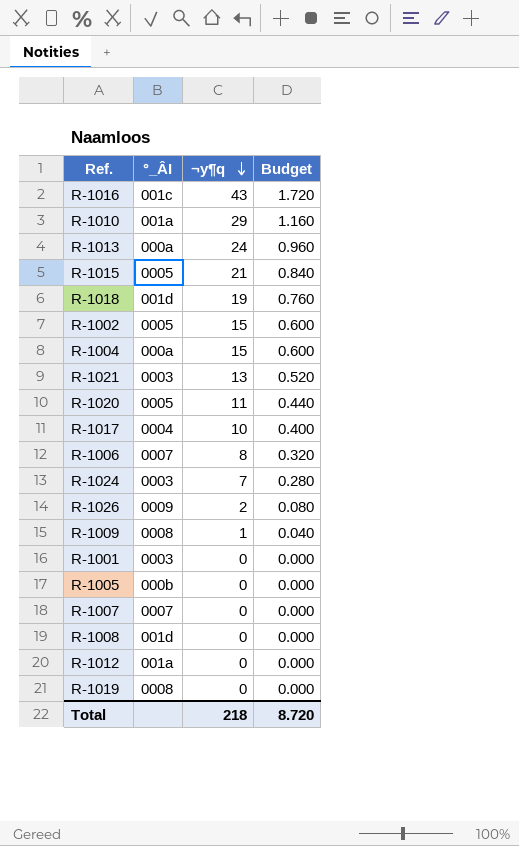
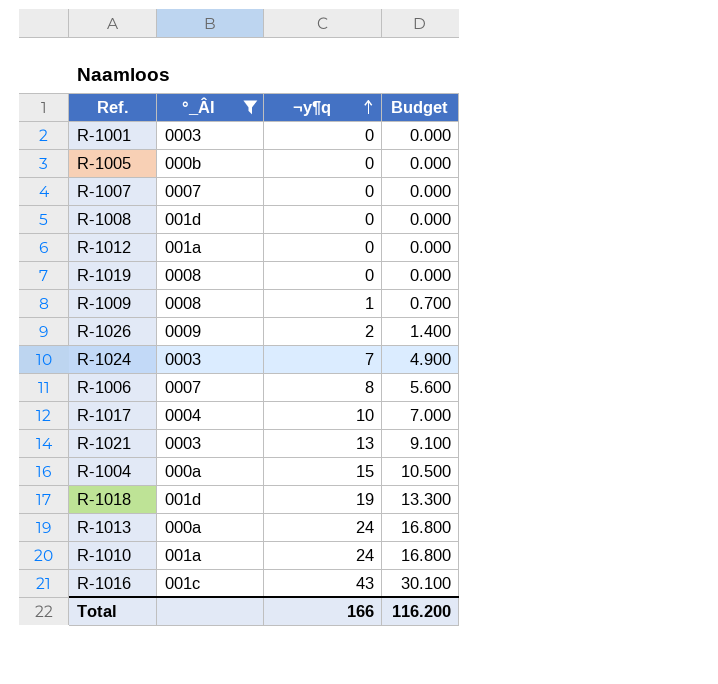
filter: none -> °_ÂI != 0005
row order: ¬y¶q descending -> ¬y¶q ascending
column Budget | formula: [¬y¶q] * 0.04 -> [¬y¶q] * 0.7
R-1010 | ¬y¶q: 29 -> 24
Total | ¬y¶q: 218 -> 166
Total | Budget: 8.720 -> 116.200

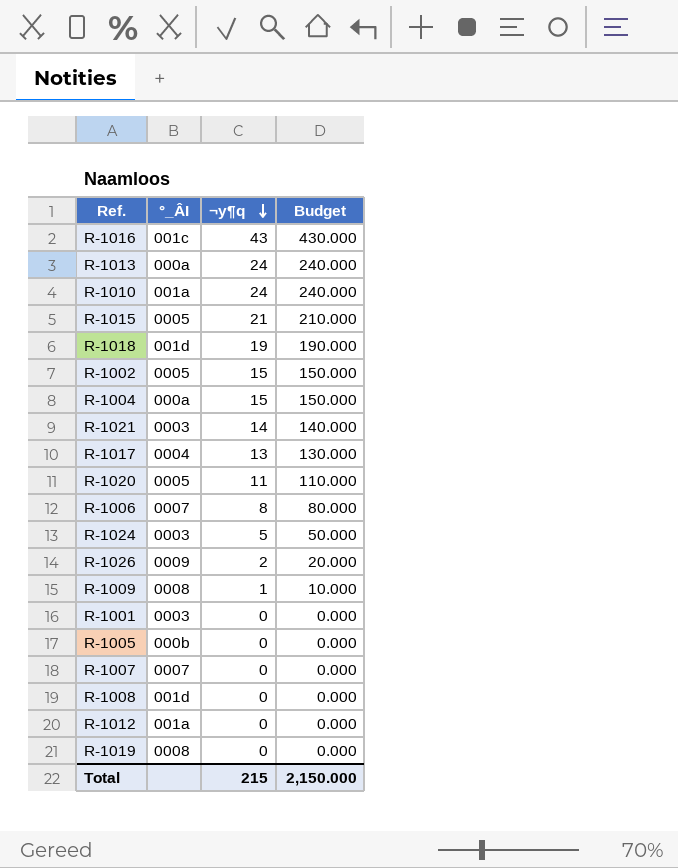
filter: °_ÂI != 0005 -> none
row order: ¬y¶q ascending -> ¬y¶q descending
column Budget | formula: [¬y¶q] * 0.7 -> [¬y¶q] * 10
R-1021 | ¬y¶q: 13 -> 14
R-1017 | ¬y¶q: 10 -> 13
R-1024 | ¬y¶q: 7 -> 5
Total | ¬y¶q: 166 -> 215
Total | Budget: 116.200 -> 2,150.000

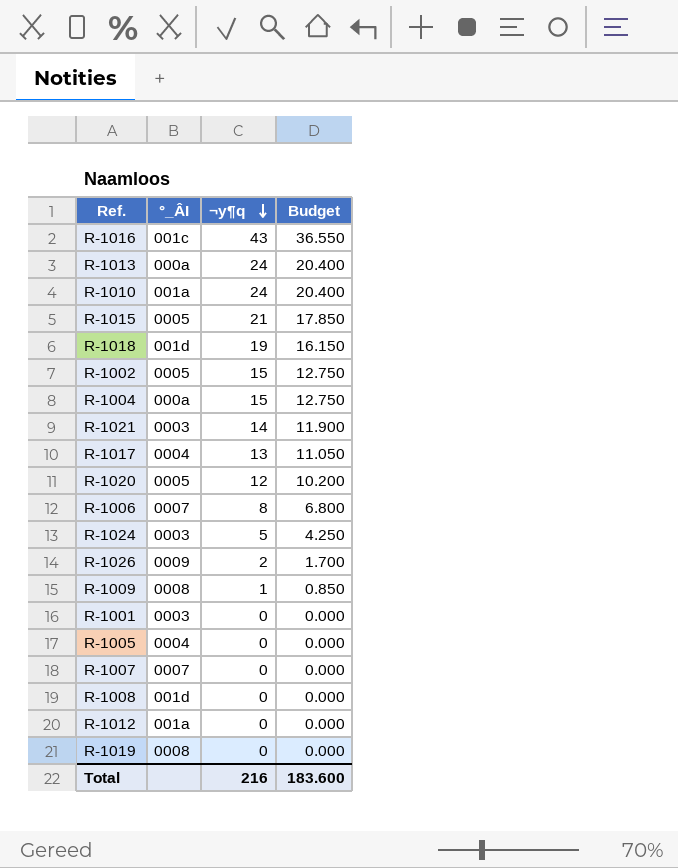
column Budget | formula: [¬y¶q] * 10 -> [¬y¶q] * 0.85
R-1020 | ¬y¶q: 11 -> 12
R-1005 | °_ÂI: 000b -> 0004
Total | ¬y¶q: 215 -> 216
Total | Budget: 2,150.000 -> 183.600

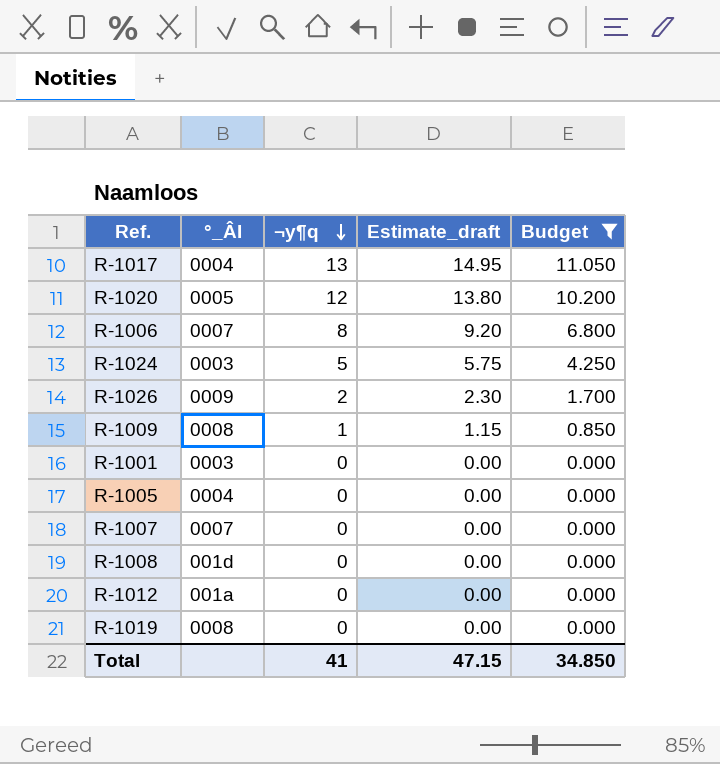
filter: none -> Budget <= 11.050
column Estimate_draft | formula: none -> [¬y¶q] * 1.15
Total | ¬y¶q: 216 -> 41
Total | Budget: 183.600 -> 34.850

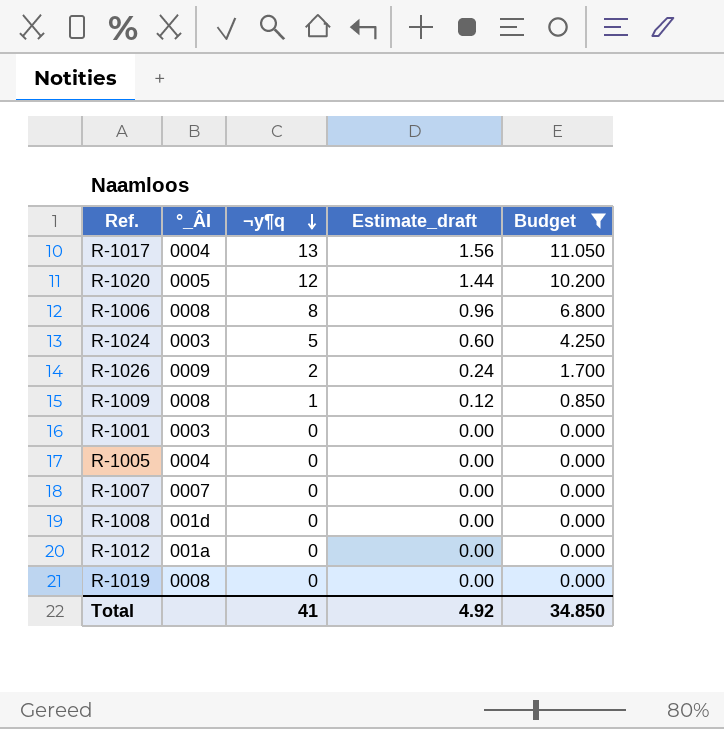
column Estimate_draft | formula: [¬y¶q] * 1.15 -> [¬y¶q] * 0.12
R-1006 | °_ÂI: 0007 -> 0008
Total | Estimate_draft: 47.15 -> 4.92

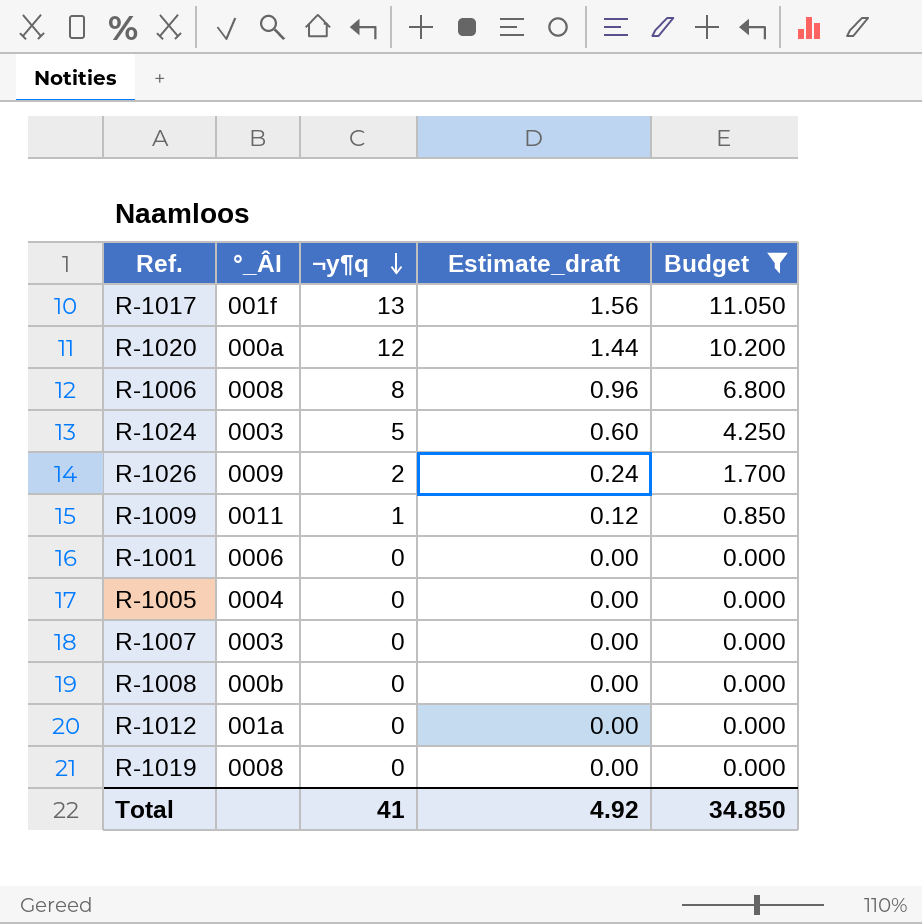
R-1017 | °_ÂI: 0004 -> 001f
R-1020 | °_ÂI: 0005 -> 000a
R-1009 | °_ÂI: 0008 -> 0011
R-1001 | °_ÂI: 0003 -> 0006
R-1007 | °_ÂI: 0007 -> 0003
R-1008 | °_ÂI: 001d -> 000b

